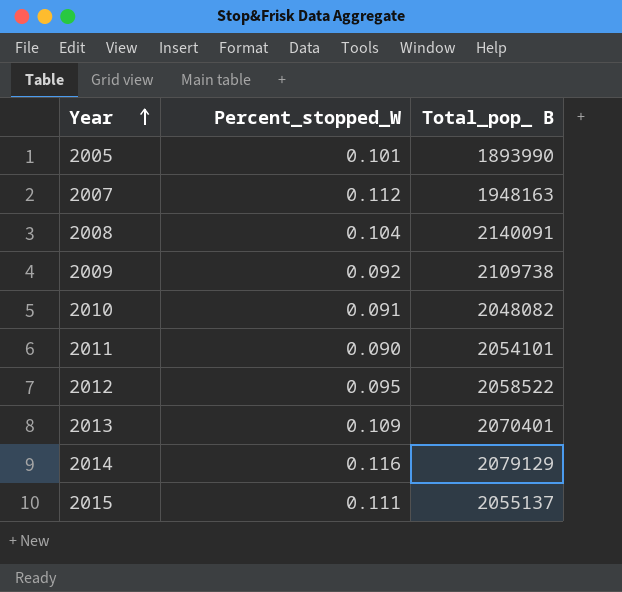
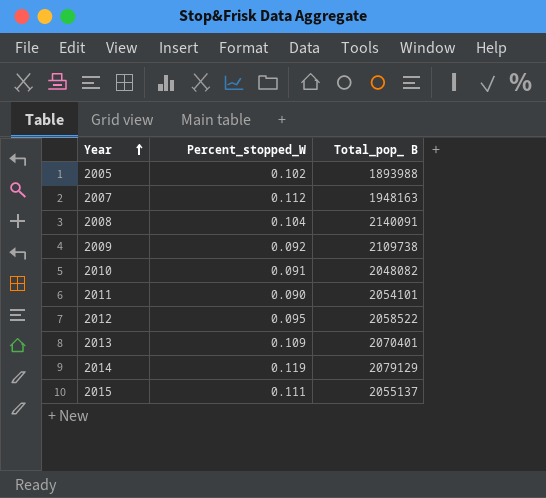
2005 | Percent_stopped_W: 0.101 -> 0.102
2005 | Total_pop_ B: 1893990 -> 1893988
2014 | Percent_stopped_W: 0.116 -> 0.119

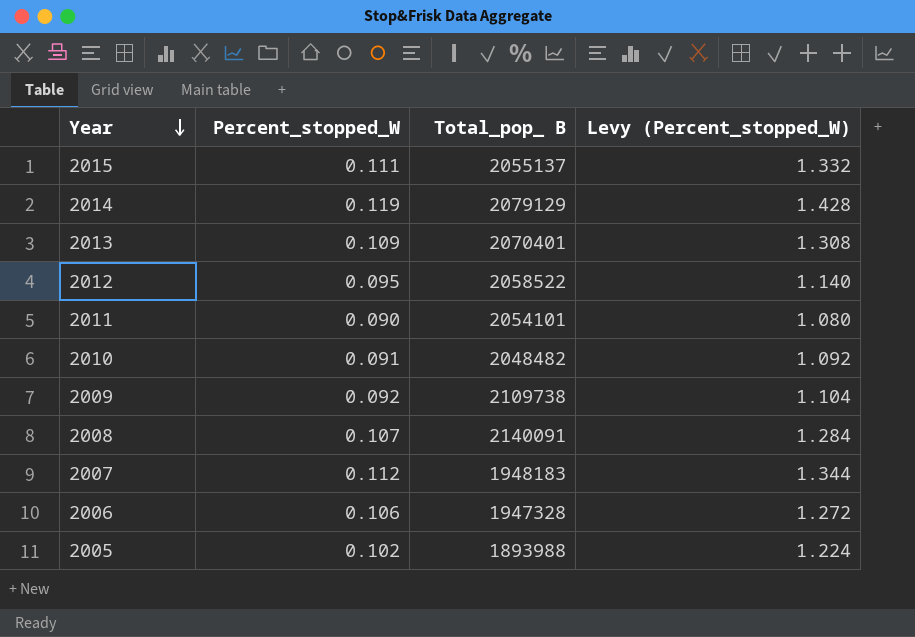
row order: Year ascending -> Year descending
column Levy (Percent_stopped_W) | formula: none -> [Percent_stopped_W] * 12
2010 | Total_pop_ B: 2048082 -> 2048482
2008 | Percent_stopped_W: 0.104 -> 0.107
2007 | Total_pop_ B: 1948163 -> 1948183
row 2006: none -> 0.106 | 1947328 | 1.272

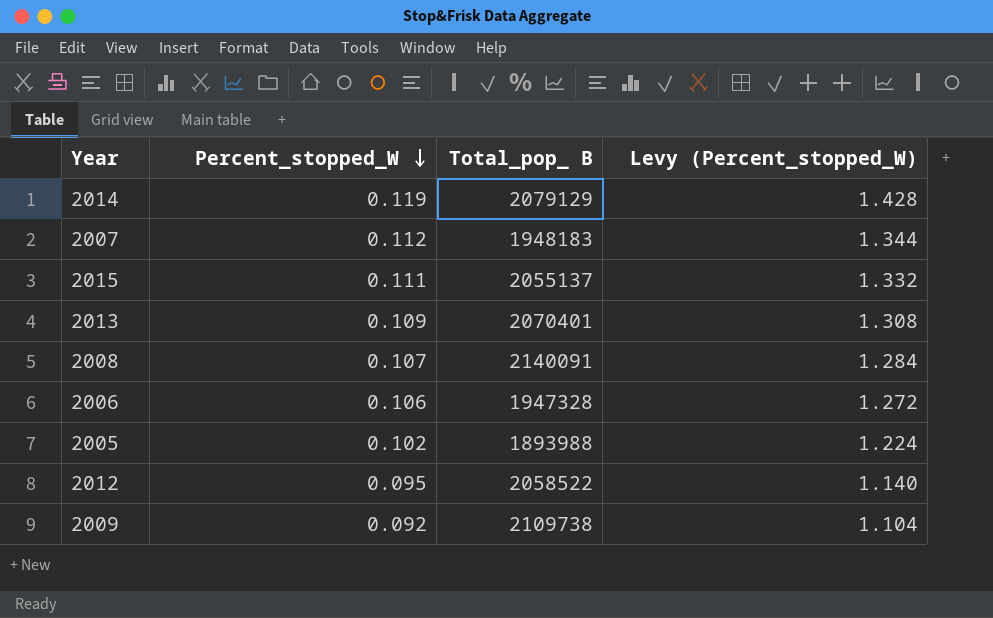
row order: Year descending -> Percent_stopped_W descending
row 2011: 0.090 | 2054101 | 1.080 -> none
row 2010: 0.091 | 2048482 | 1.092 -> none

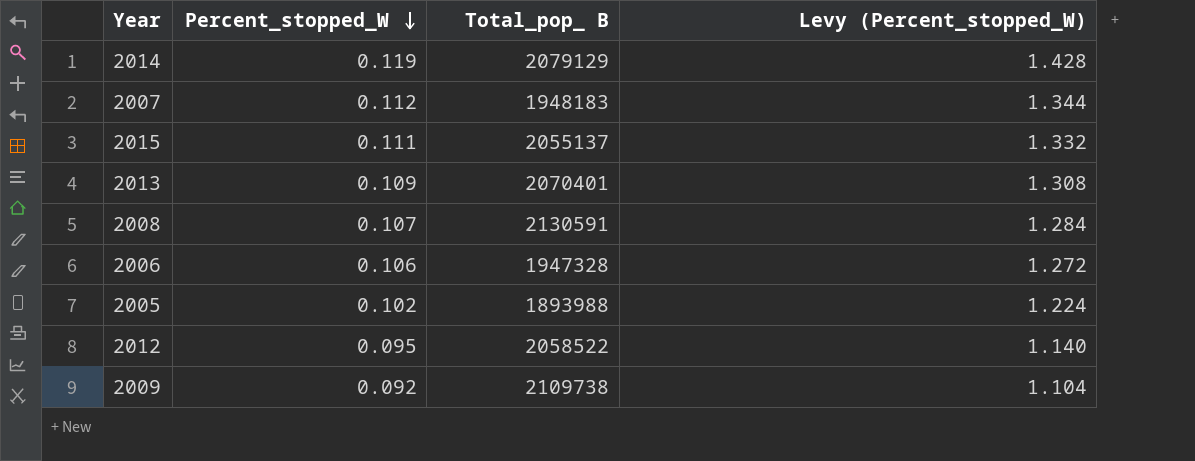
2008 | Total_pop_ B: 2140091 -> 2130591

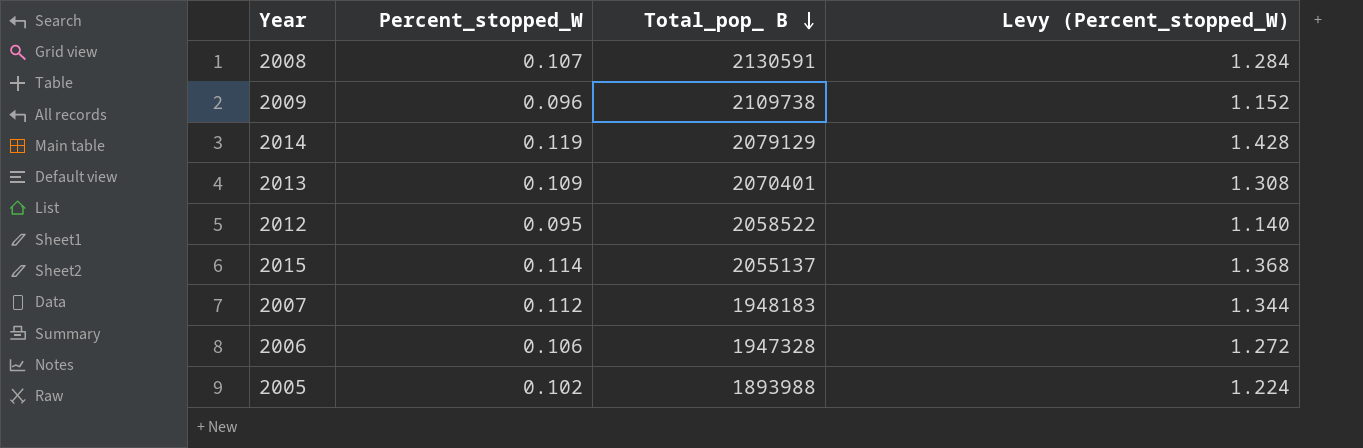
row order: Percent_stopped_W descending -> Total_pop_ B descending
2009 | Percent_stopped_W: 0.092 -> 0.096
2009 | Levy (Percent_stopped_W): 1.104 -> 1.152
2015 | Percent_stopped_W: 0.111 -> 0.114
2015 | Levy (Percent_stopped_W): 1.332 -> 1.368

